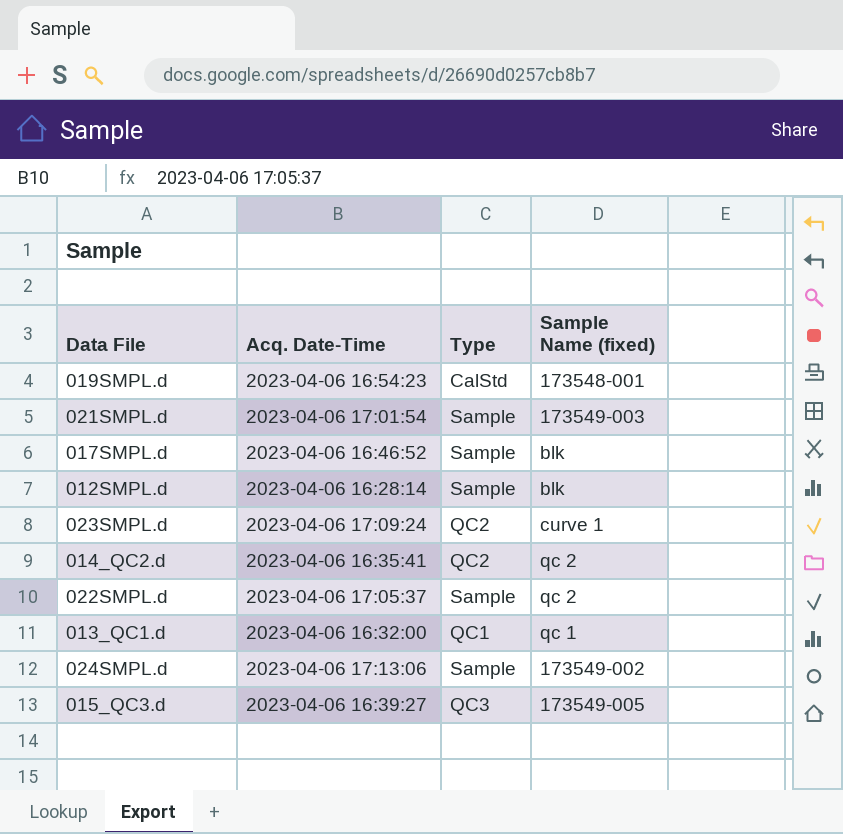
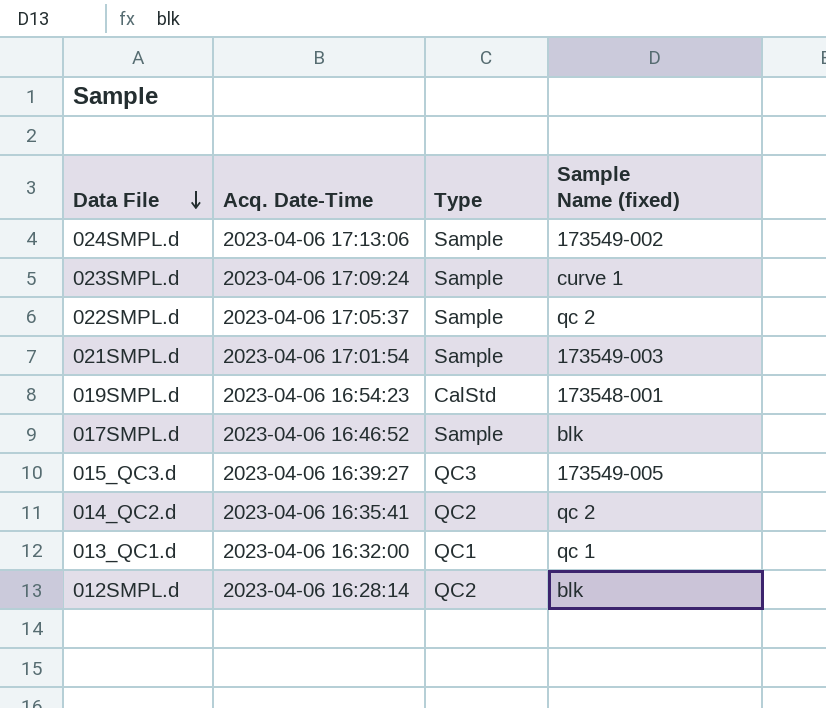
row order: none -> Data File descending
023SMPL.d | Type: QC2 -> Sample
012SMPL.d | Type: Sample -> QC2

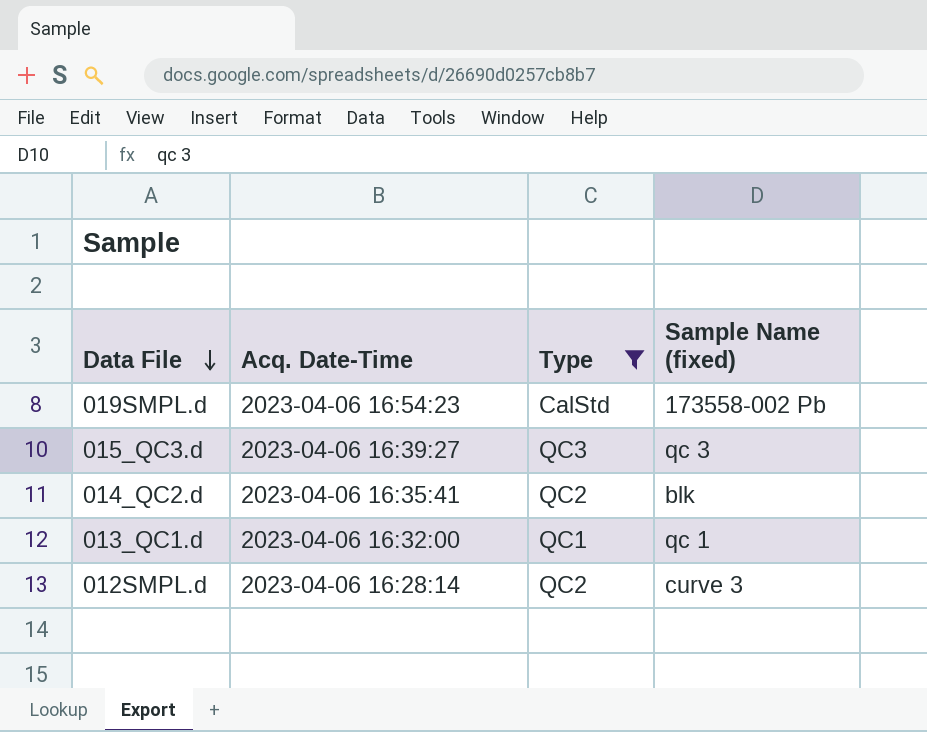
filter: none -> Type != Sample
019SMPL.d | Sample Name (fixed): 173548-001 -> 173558-002 Pb
015_QC3.d | Sample Name (fixed): 173549-005 -> qc 3
014_QC2.d | Sample Name (fixed): qc 2 -> blk
012SMPL.d | Sample Name (fixed): blk -> curve 3

